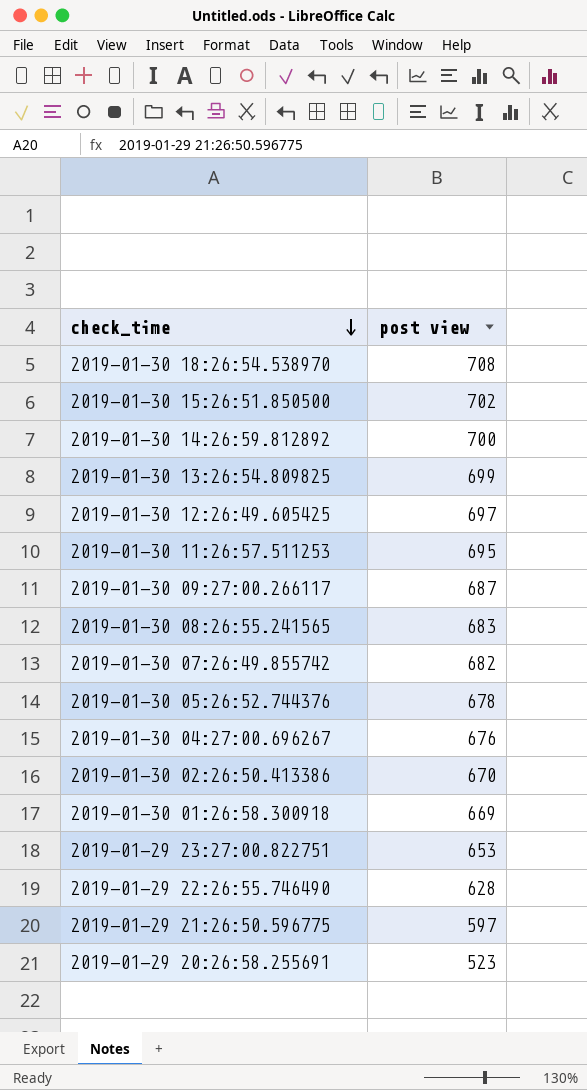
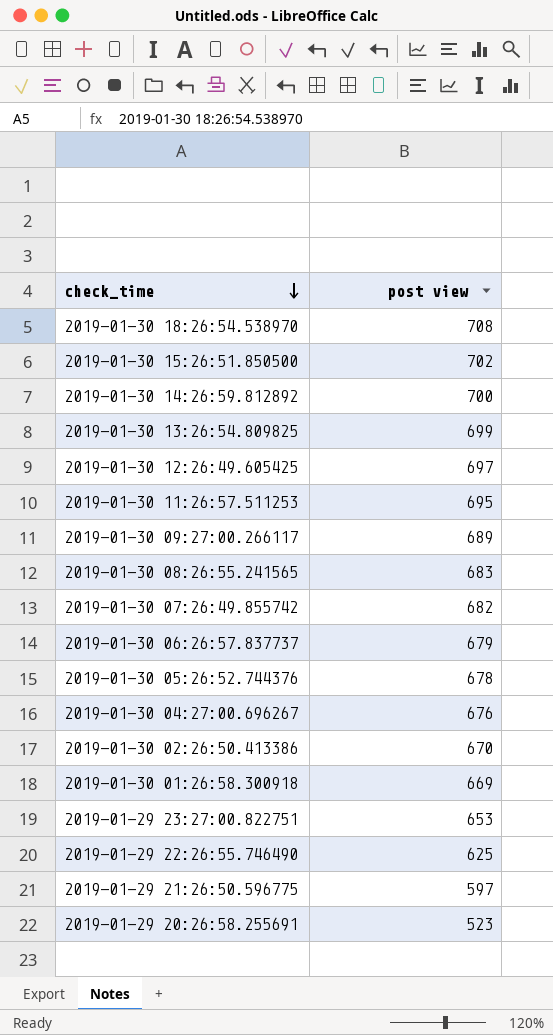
2019-01-30 09:27:00.266117 | post view: 687 -> 689
row 2019-01-30 06:26:57.837737: none -> 679
2019-01-29 22:26:55.746490 | post view: 628 -> 625

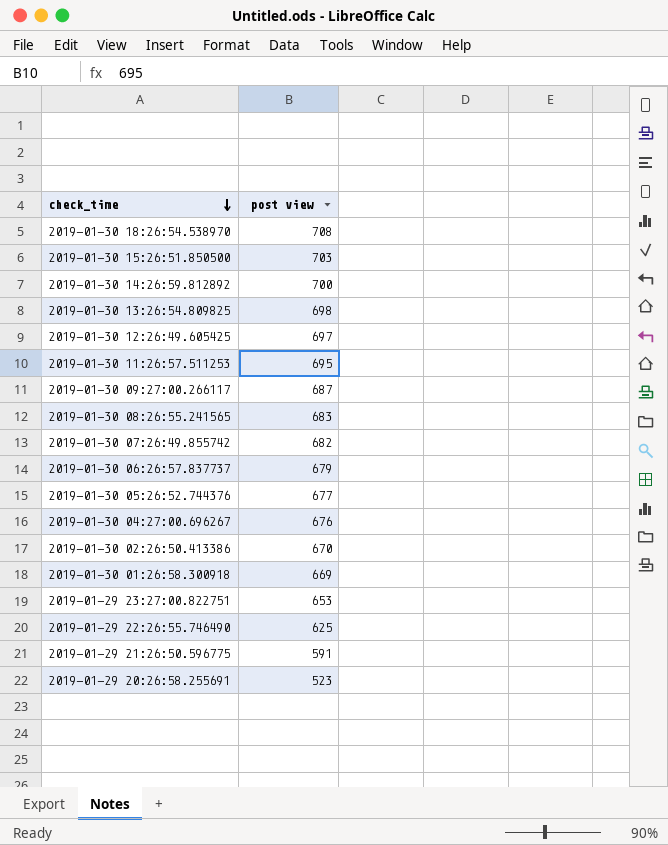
2019-01-30 15:26:51.850500 | post view: 702 -> 703
2019-01-30 13:26:54.809825 | post view: 699 -> 698
2019-01-30 09:27:00.266117 | post view: 689 -> 687
2019-01-30 05:26:52.744376 | post view: 678 -> 677
2019-01-29 21:26:50.596775 | post view: 597 -> 591

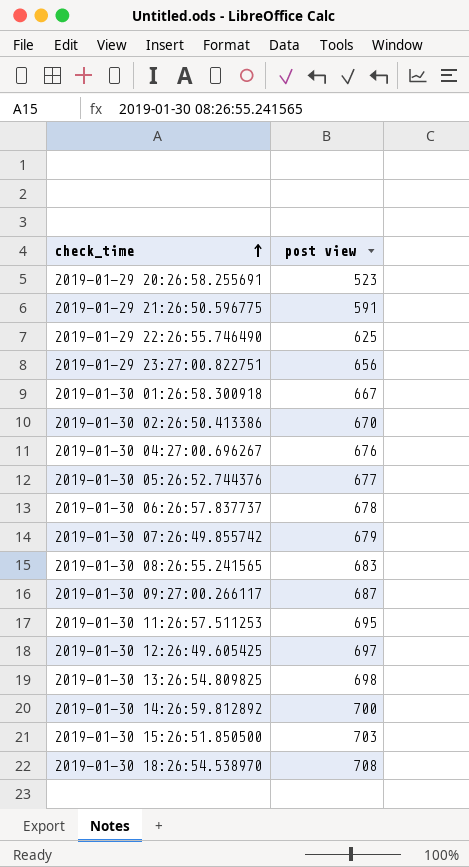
row order: check_time descending -> check_time ascending
2019-01-29 23:27:00.822751 | post view: 653 -> 656
2019-01-30 01:26:58.300918 | post view: 669 -> 667
2019-01-30 06:26:57.837737 | post view: 679 -> 678
2019-01-30 07:26:49.855742 | post view: 682 -> 679

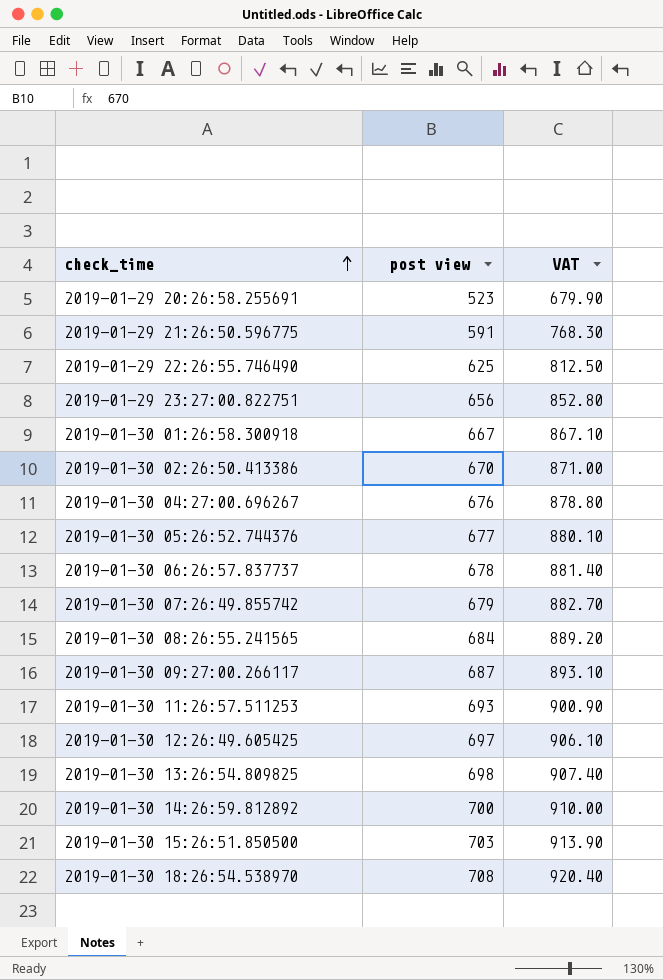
column VAT | formula: none -> [post view] * 1.3
2019-01-30 08:26:55.241565 | post view: 683 -> 684
2019-01-30 11:26:57.511253 | post view: 695 -> 693

